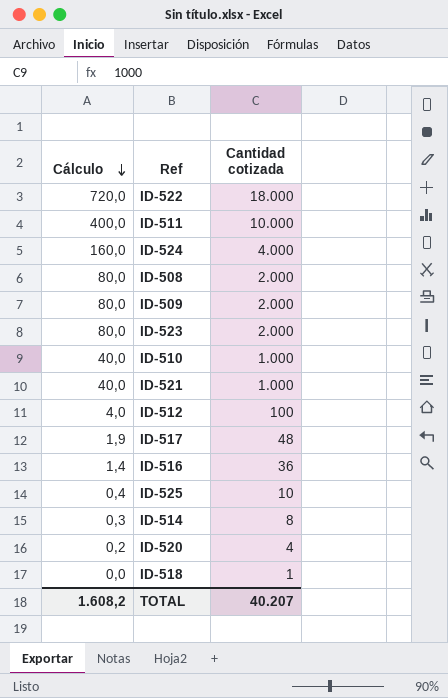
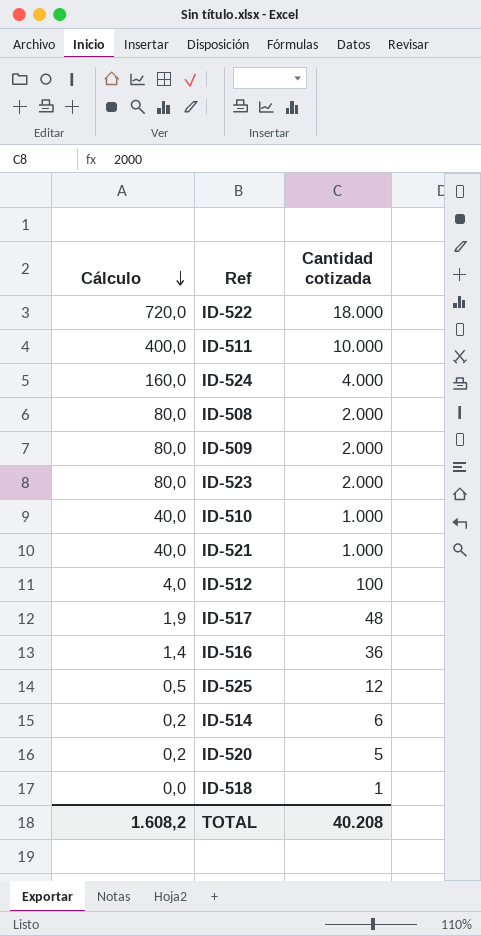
ID-525 | Cálculo: 0,4 -> 0,5
ID-525 | Cantidad cotizada: 10 -> 12
ID-514 | Cálculo: 0,3 -> 0,2
ID-514 | Cantidad cotizada: 8 -> 6
ID-520 | Cantidad cotizada: 4 -> 5
TOTAL | Cantidad cotizada: 40.207 -> 40.208

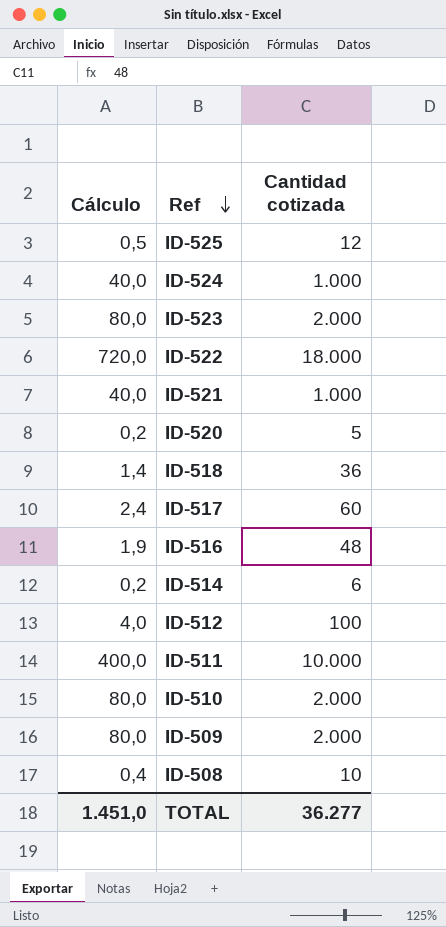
row order: Cálculo descending -> Ref descending
ID-524 | Cálculo: 160,0 -> 40,0
ID-524 | Cantidad cotizada: 4.000 -> 1.000
ID-518 | Cálculo: 0,0 -> 1,4
ID-518 | Cantidad cotizada: 1 -> 36
ID-517 | Cálculo: 1,9 -> 2,4
ID-517 | Cantidad cotizada: 48 -> 60
ID-516 | Cálculo: 1,4 -> 1,9
ID-516 | Cantidad cotizada: 36 -> 48
ID-510 | Cálculo: 40,0 -> 80,0
ID-510 | Cantidad cotizada: 1.000 -> 2.000
ID-508 | Cálculo: 80,0 -> 0,4
ID-508 | Cantidad cotizada: 2.000 -> 10
TOTAL | Cálculo: 1.608,2 -> 1.451,0
TOTAL | Cantidad cotizada: 40.208 -> 36.277

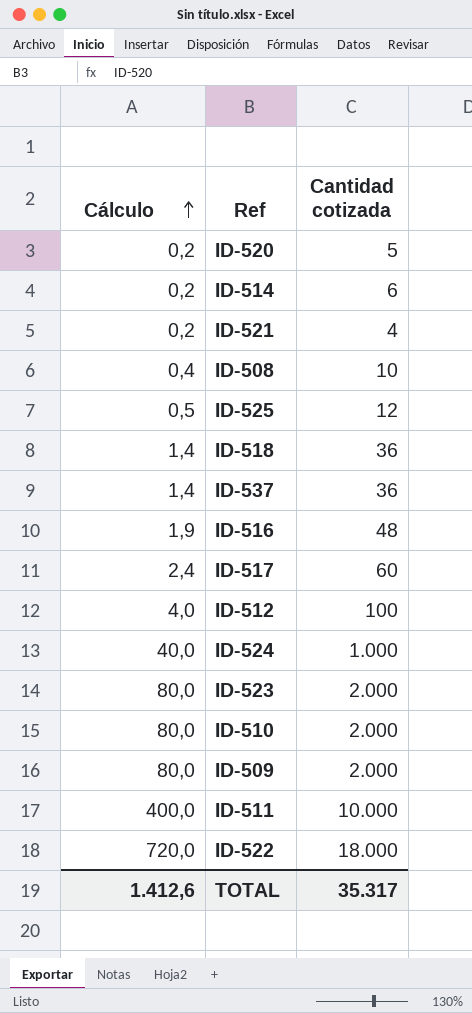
row order: Ref descending -> Cálculo ascending
ID-521 | Cálculo: 40,0 -> 0,2
ID-521 | Cantidad cotizada: 1.000 -> 4
row ID-537: none -> 1,4 | 36
TOTAL | Cálculo: 1.451,0 -> 1.412,6
TOTAL | Cantidad cotizada: 36.277 -> 35.317

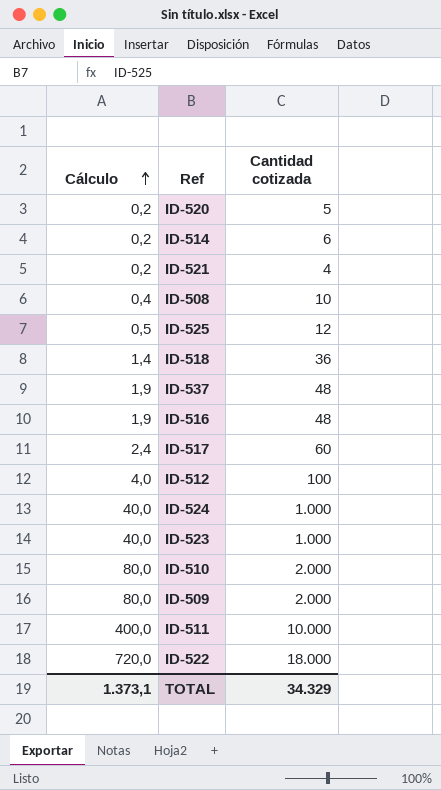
ID-537 | Cálculo: 1,4 -> 1,9
ID-537 | Cantidad cotizada: 36 -> 48
ID-523 | Cálculo: 80,0 -> 40,0
ID-523 | Cantidad cotizada: 2.000 -> 1.000
TOTAL | Cálculo: 1.412,6 -> 1.373,1
TOTAL | Cantidad cotizada: 35.317 -> 34.329

